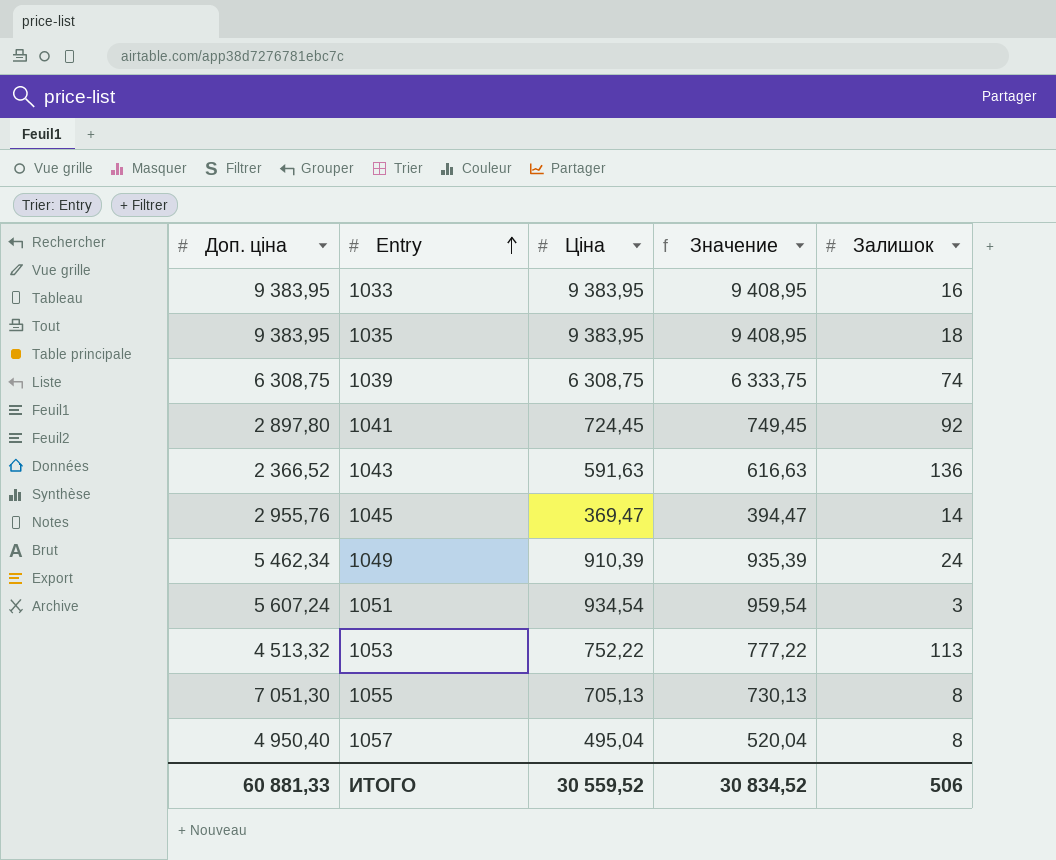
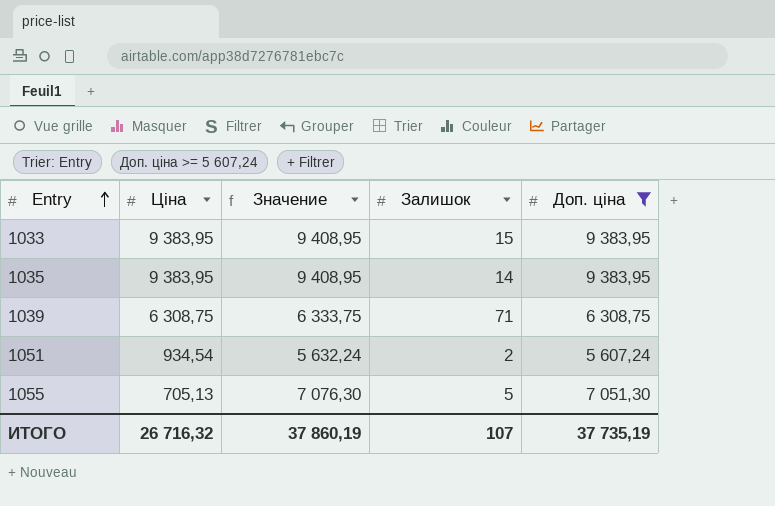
filter: none -> Доп. ціна >= 5 607,24
column Значение | formula: [Ціна] + 25 -> [Доп. ціна] + 25
column Доп. ціна | position: 1 -> 5
1033 | Залишок: 16 -> 15
1035 | Залишок: 18 -> 14
1039 | Залишок: 74 -> 71
1051 | Залишок: 3 -> 2
1055 | Залишок: 8 -> 5
ИТОГО | Ціна: 30 559,52 -> 26 716,32
ИТОГО | Значение: 30 834,52 -> 37 860,19
ИТОГО | Залишок: 506 -> 107
ИТОГО | Доп. ціна: 60 881,33 -> 37 735,19

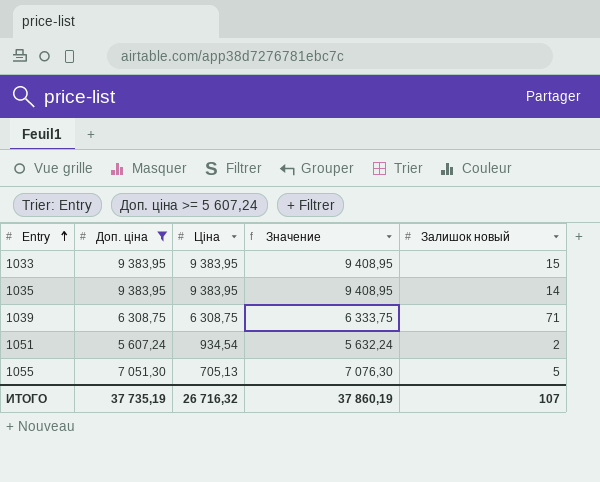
column Доп. ціна | position: 5 -> 2
column name: Залишок -> Залишок новый

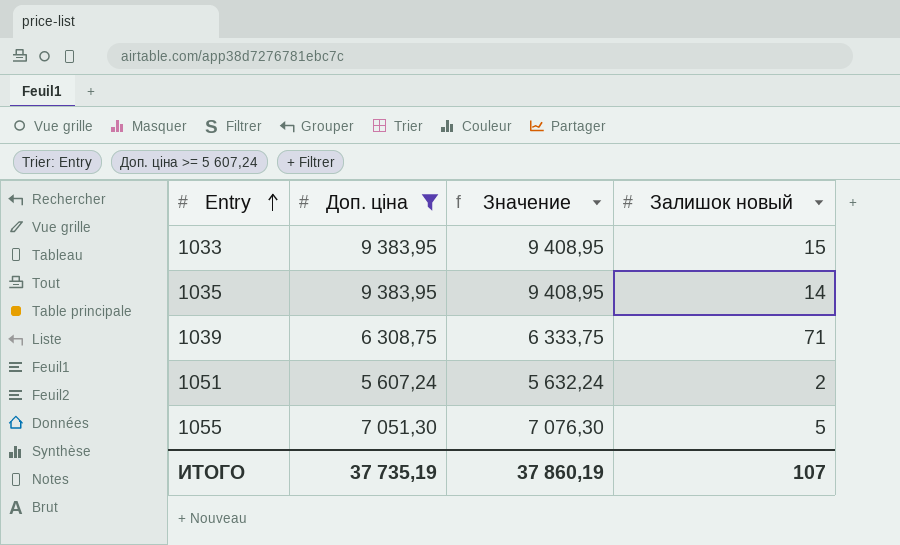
column Ціна | position: 3 -> none

